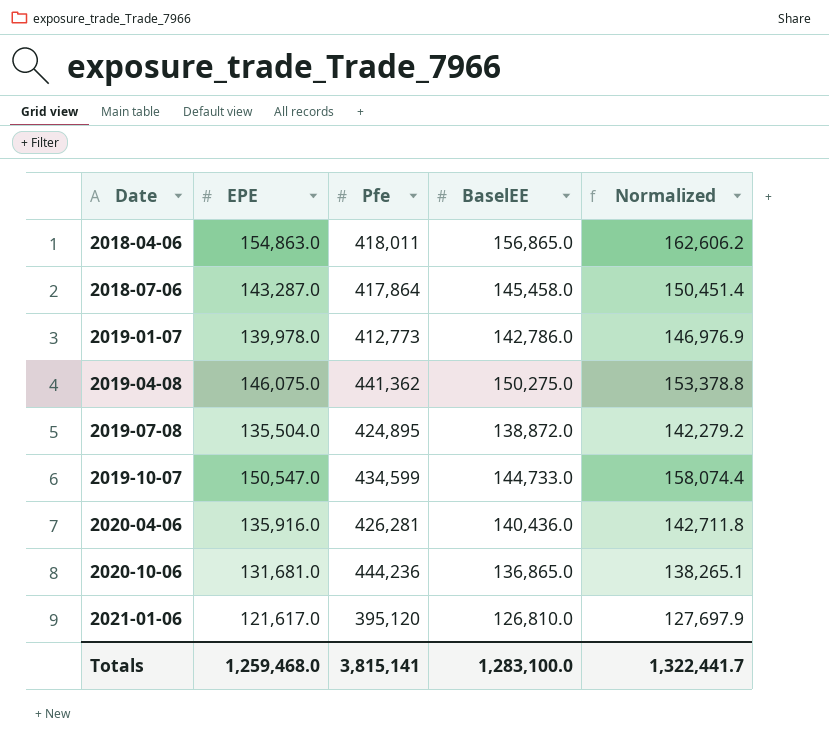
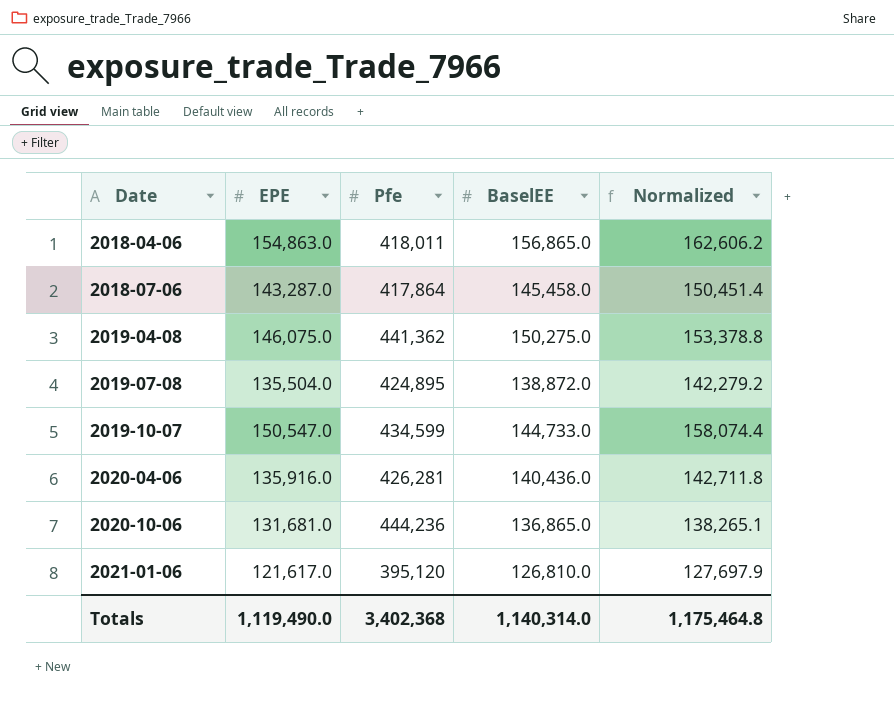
row 2019-01-07: 139,978.0 | 412,773 | 142,786.0 | 146,976.9 -> none
Totals | EPE: 1,259,468.0 -> 1,119,490.0
Totals | Pfe: 3,815,141 -> 3,402,368
Totals | BaselEE: 1,283,100.0 -> 1,140,314.0
Totals | Normalized: 1,322,441.7 -> 1,175,464.8

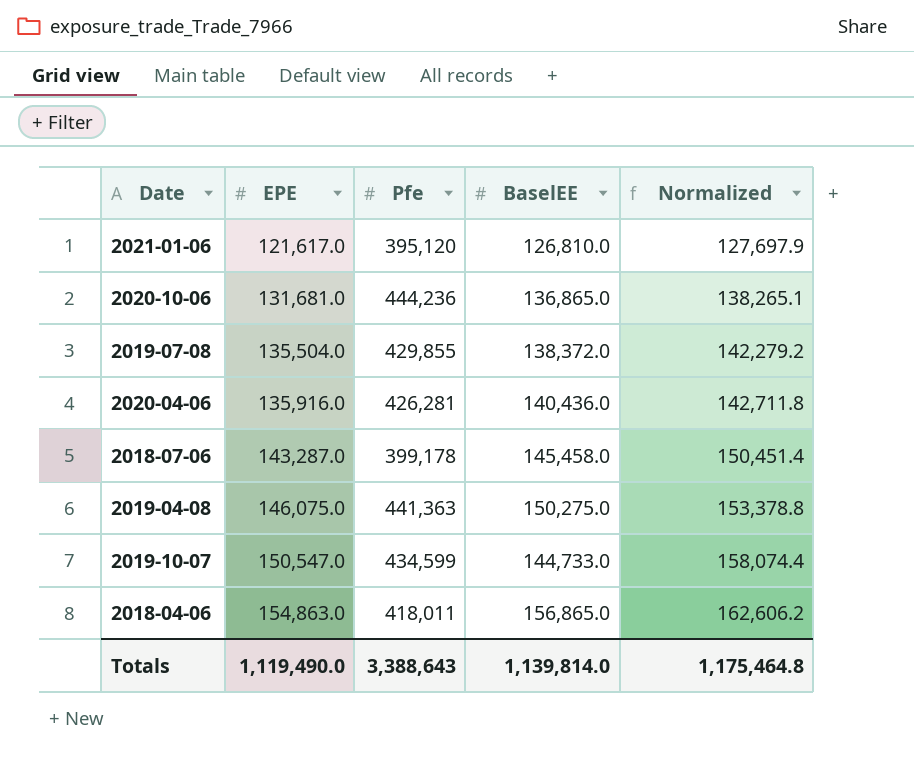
row order: Date ascending -> EPE ascending
2019-07-08 | Pfe: 424,895 -> 429,855
2019-07-08 | BaselEE: 138,872.0 -> 138,372.0
2018-07-06 | Pfe: 417,864 -> 399,178
2019-04-08 | Pfe: 441,362 -> 441,363
Totals | Pfe: 3,402,368 -> 3,388,643
Totals | BaselEE: 1,140,314.0 -> 1,139,814.0

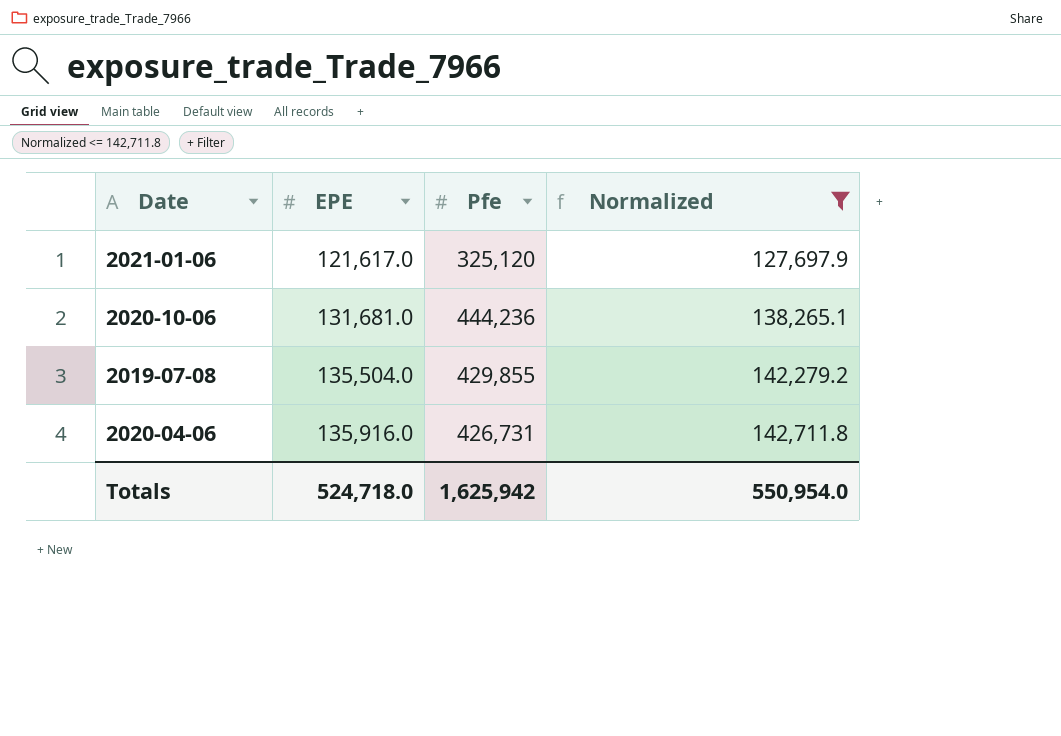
filter: none -> Normalized <= 142,711.8
column BaselEE | position: 4 -> none
2021-01-06 | Pfe: 395,120 -> 325,120
2020-04-06 | Pfe: 426,281 -> 426,731
Totals | EPE: 1,119,490.0 -> 524,718.0
Totals | Pfe: 3,388,643 -> 1,625,942
Totals | Normalized: 1,175,464.8 -> 550,954.0

